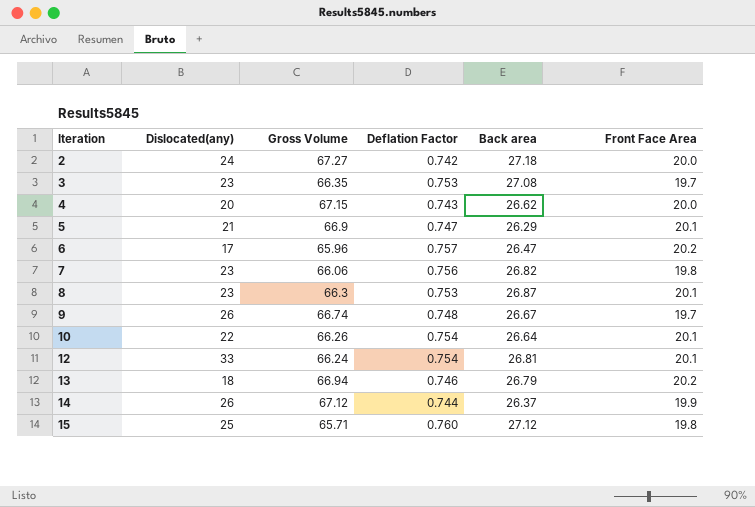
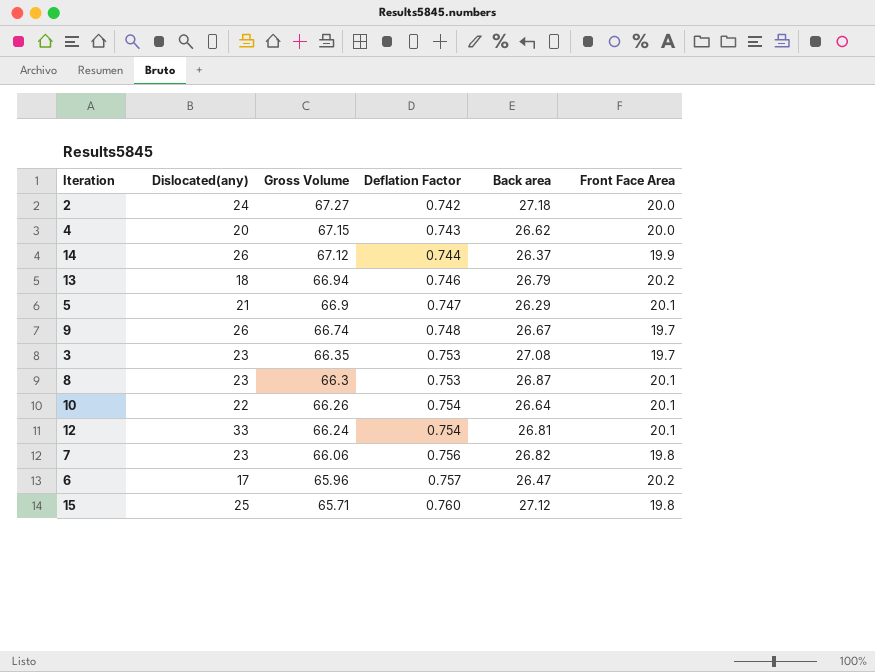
row order: Iteration ascending -> Gross Volume descending

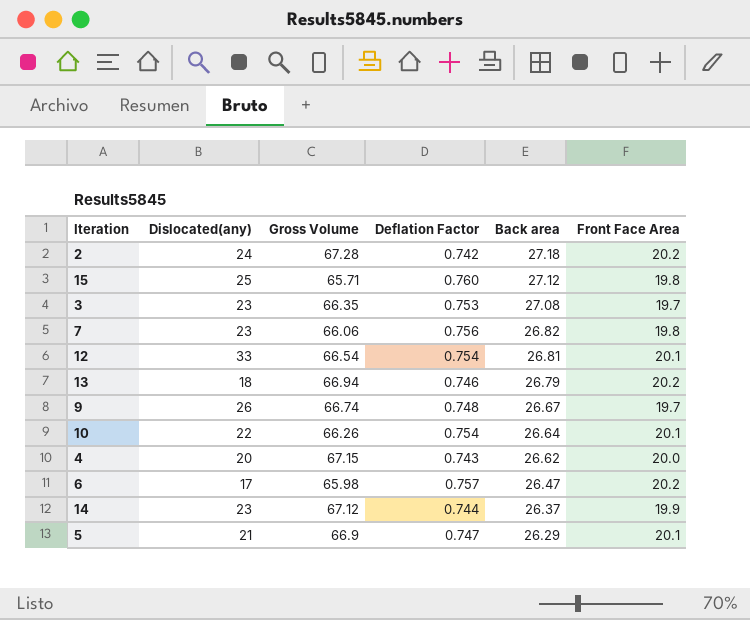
row order: Gross Volume descending -> Back area descending
row 8: 23 | 66.3 | 0.753 | 26.87 | 20.1 -> none
2 | Gross Volume: 67.27 -> 67.28
2 | Front Face Area: 20.0 -> 20.2
12 | Gross Volume: 66.24 -> 66.54
6 | Gross Volume: 65.96 -> 65.98
14 | Dislocated(any): 26 -> 23

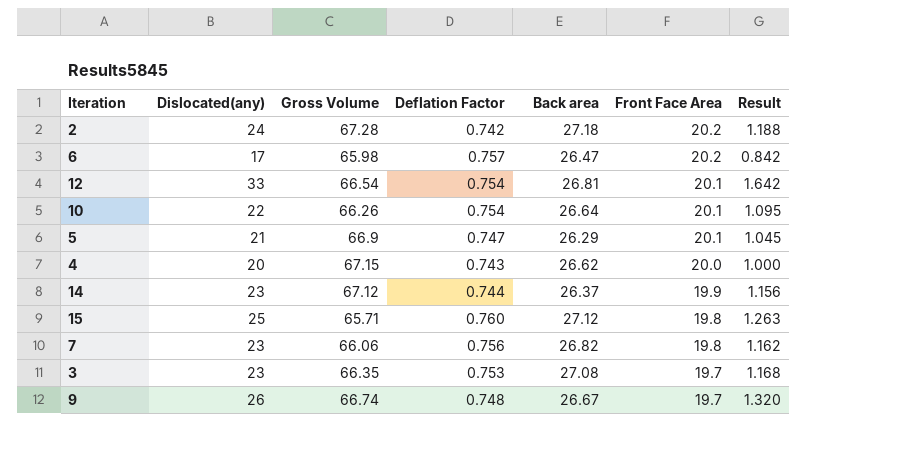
row order: Back area descending -> Front Face Area descending
column Result | formula: none -> [Dislocated(any)] / [Front Face Area]
row 13: 18 | 66.94 | 0.746 | 26.79 | 20.2 -> none

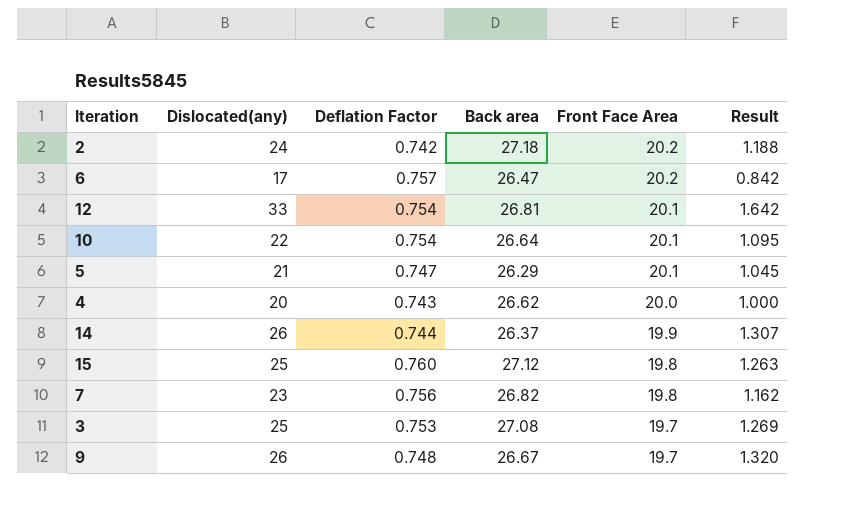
column Gross Volume | position: 3 -> none
14 | Dislocated(any): 23 -> 26
14 | Result: 1.156 -> 1.307
3 | Dislocated(any): 23 -> 25
3 | Result: 1.168 -> 1.269

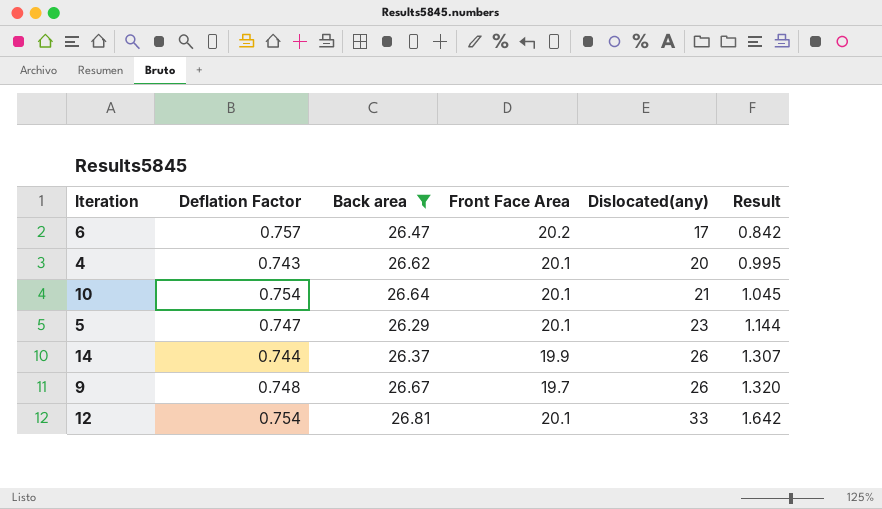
filter: none -> Back area <= 26.81
row order: Front Face Area descending -> Dislocated(any) ascending
column Dislocated(any) | position: 2 -> 5
4 | Front Face Area: 20.0 -> 20.1
4 | Result: 1.000 -> 0.995
10 | Dislocated(any): 22 -> 21
10 | Result: 1.095 -> 1.045
5 | Dislocated(any): 21 -> 23
5 | Result: 1.045 -> 1.144

